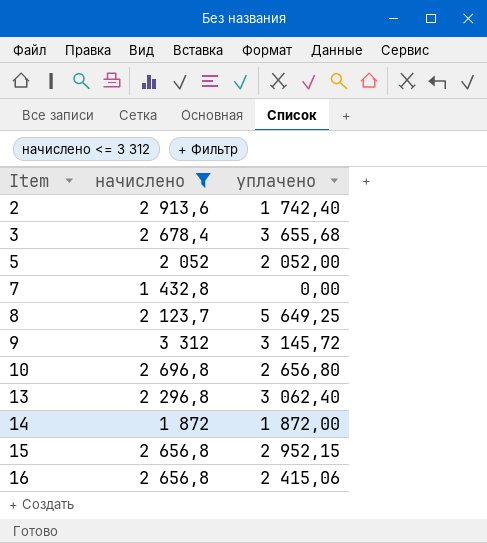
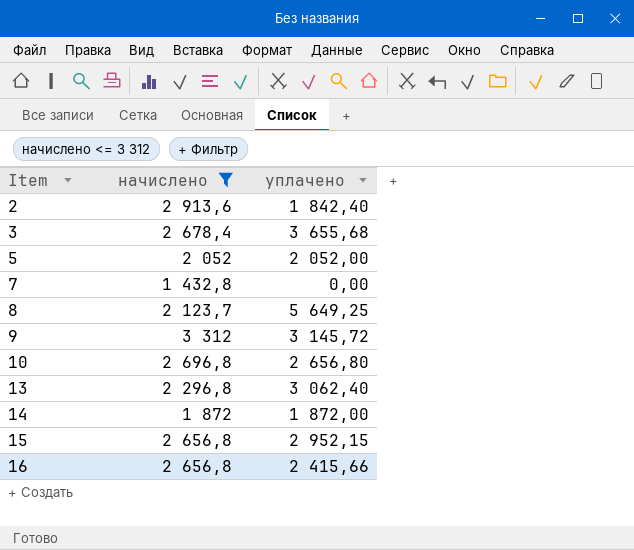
2 | уплачено: 1 742,40 -> 1 842,40
16 | уплачено: 2 415,06 -> 2 415,66

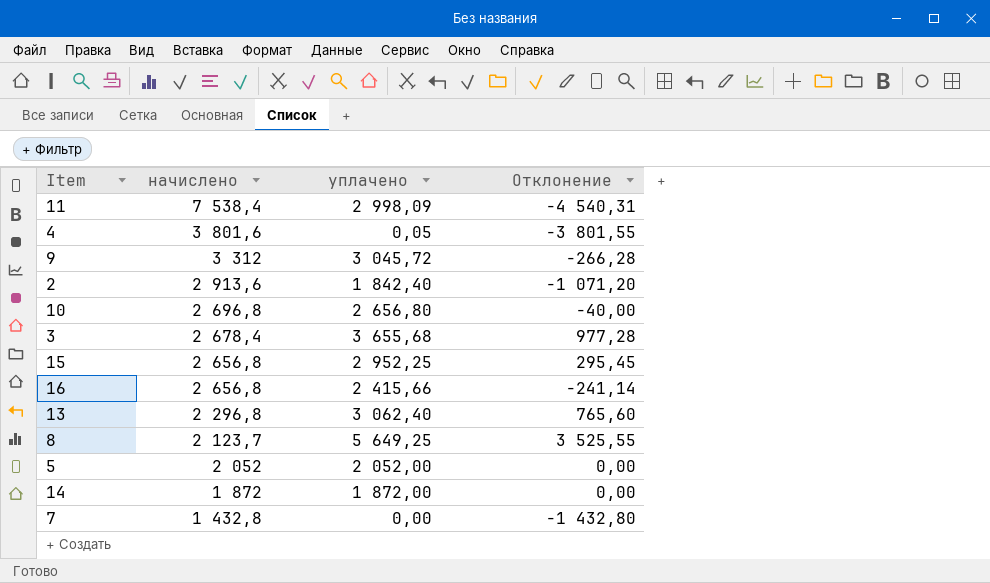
filter: начислено <= 3 312 -> none
row order: Item ascending -> начислено descending
column Отклонение | formula: none -> [уплачено] - [начислено]
9 | уплачено: 3 145,72 -> 3 045,72
15 | уплачено: 2 952,15 -> 2 952,25

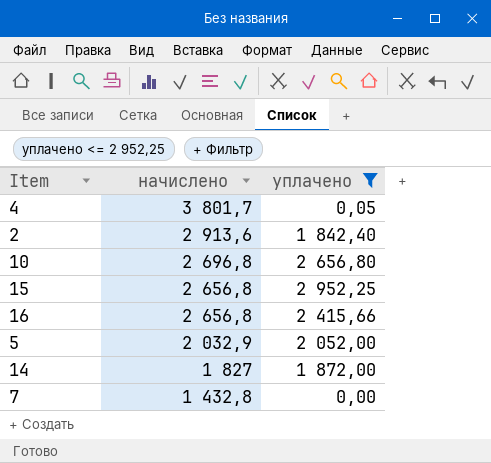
filter: none -> уплачено <= 2 952,25
column Отклонение | formula: [уплачено] - [начислено] -> none
4 | начислено: 3 801,6 -> 3 801,7
5 | начислено: 2 052 -> 2 032,9
14 | начислено: 1 872 -> 1 827

